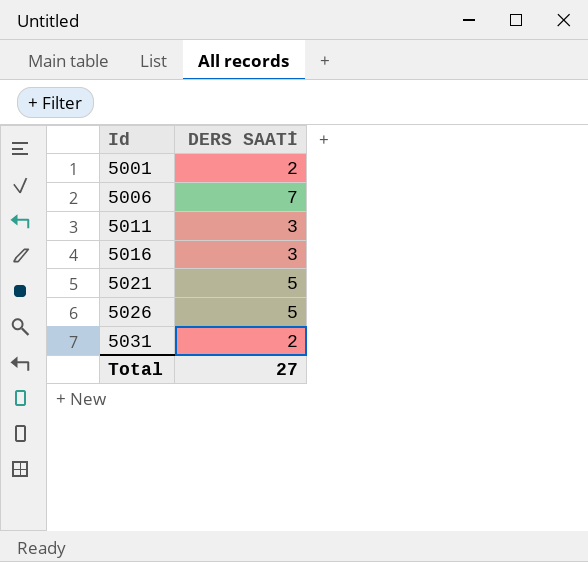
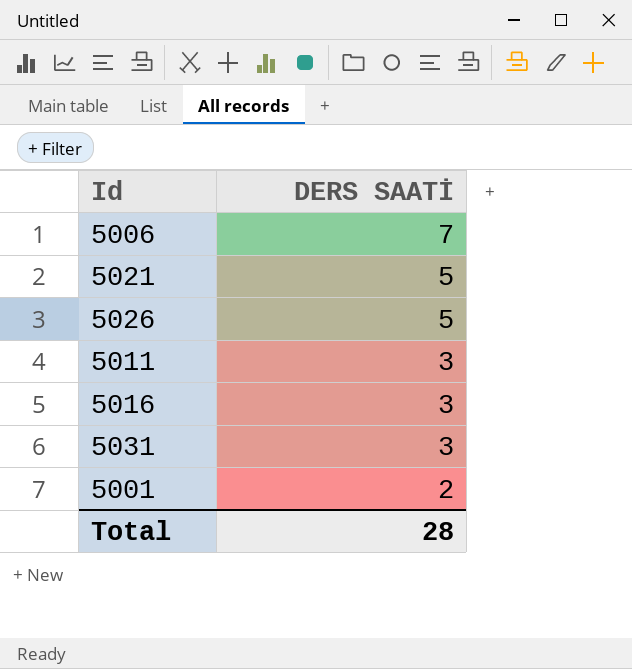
row order: Id ascending -> DERS SAATİ descending
5031 | DERS SAATİ: 2 -> 3
Total | DERS SAATİ: 27 -> 28

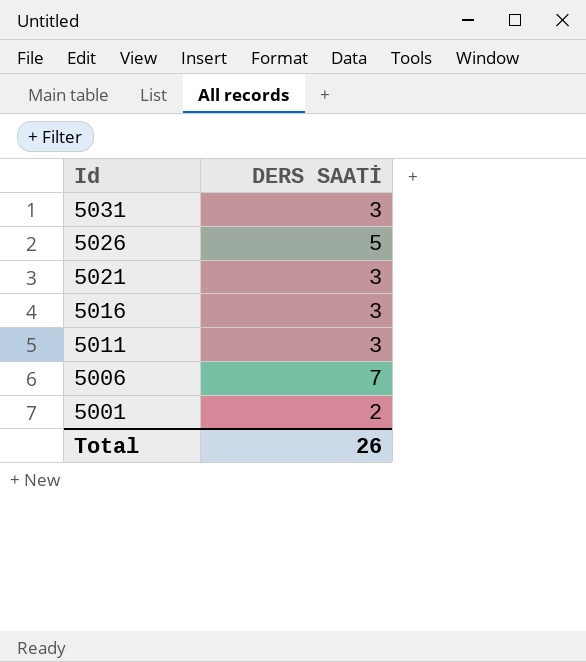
row order: DERS SAATİ descending -> Id descending
5021 | DERS SAATİ: 5 -> 3
Total | DERS SAATİ: 28 -> 26

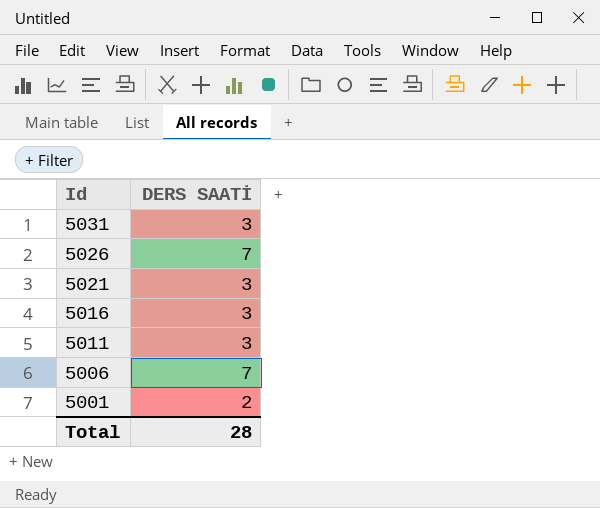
5026 | DERS SAATİ: 5 -> 7
Total | DERS SAATİ: 26 -> 28

